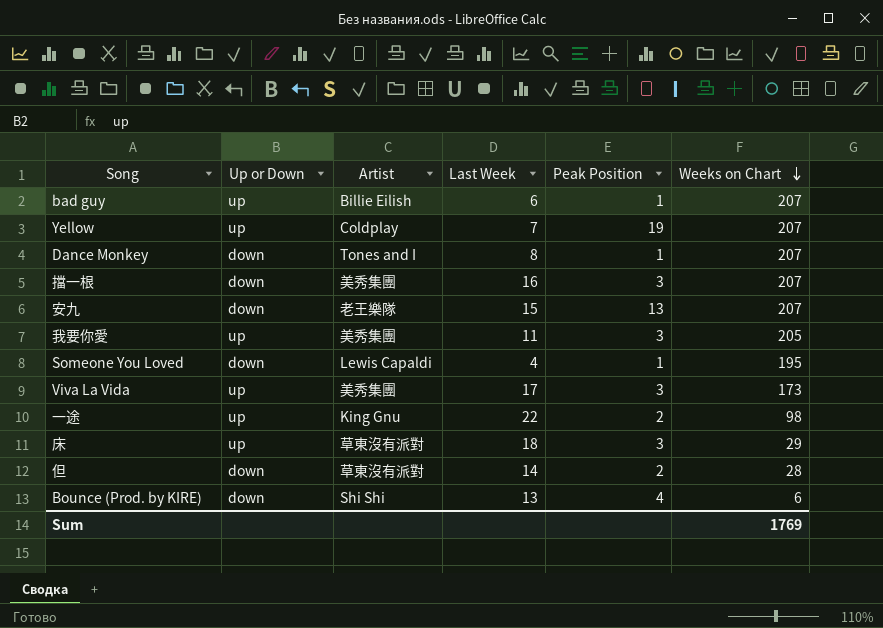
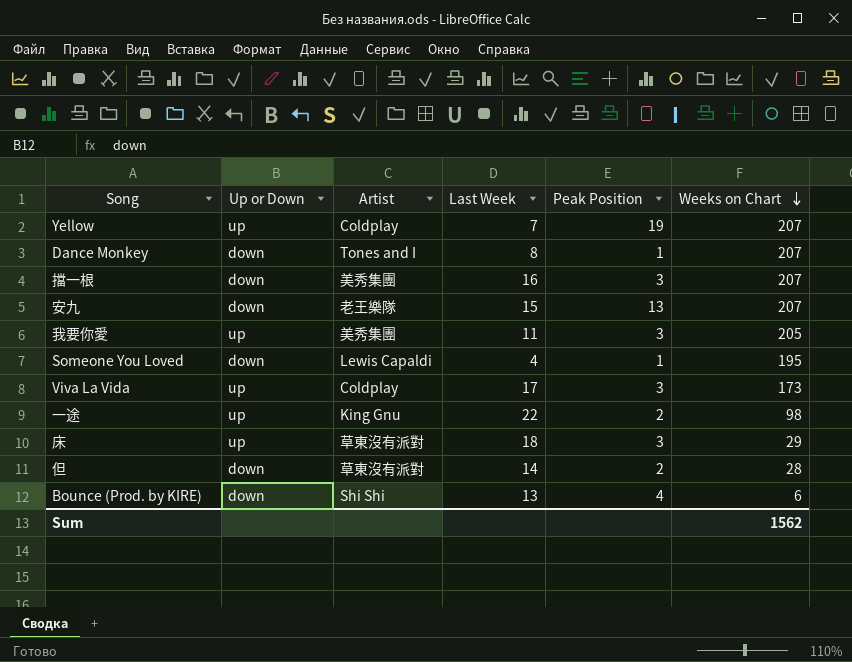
row bad guy: up | Billie Eilish | 6 | 1 | 207 -> none
Viva La Vida | Artist: 美秀集團 -> Coldplay
Sum | Weeks on Chart: 1769 -> 1562

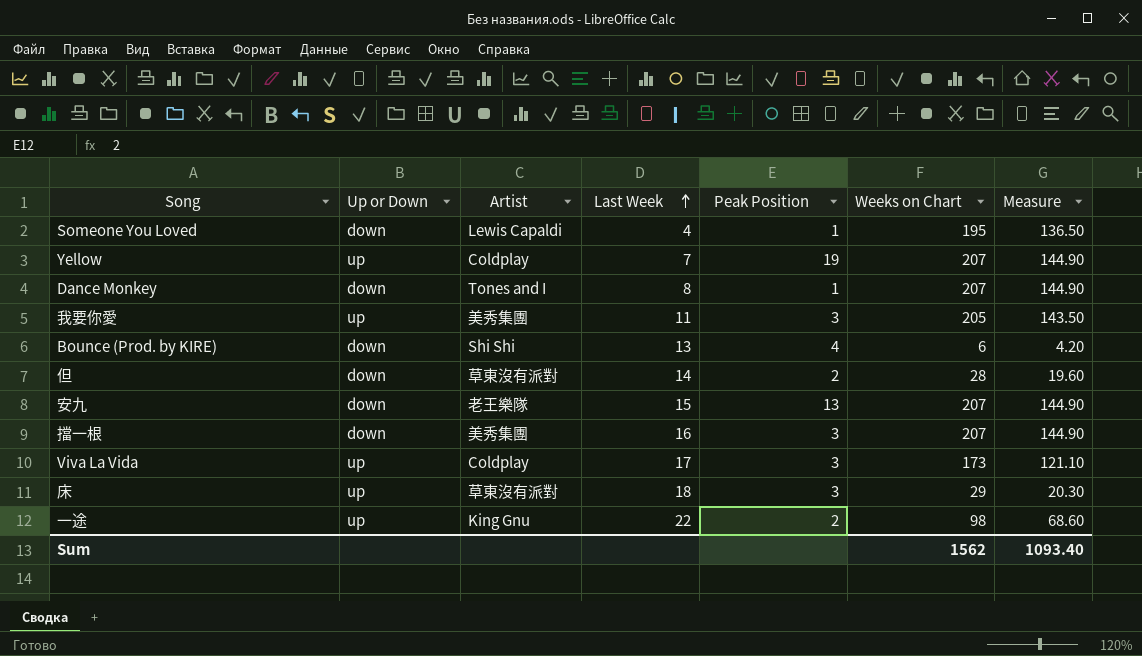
row order: Weeks on Chart descending -> Last Week ascending
column Measure | formula: none -> [Weeks on Chart] * 0.7

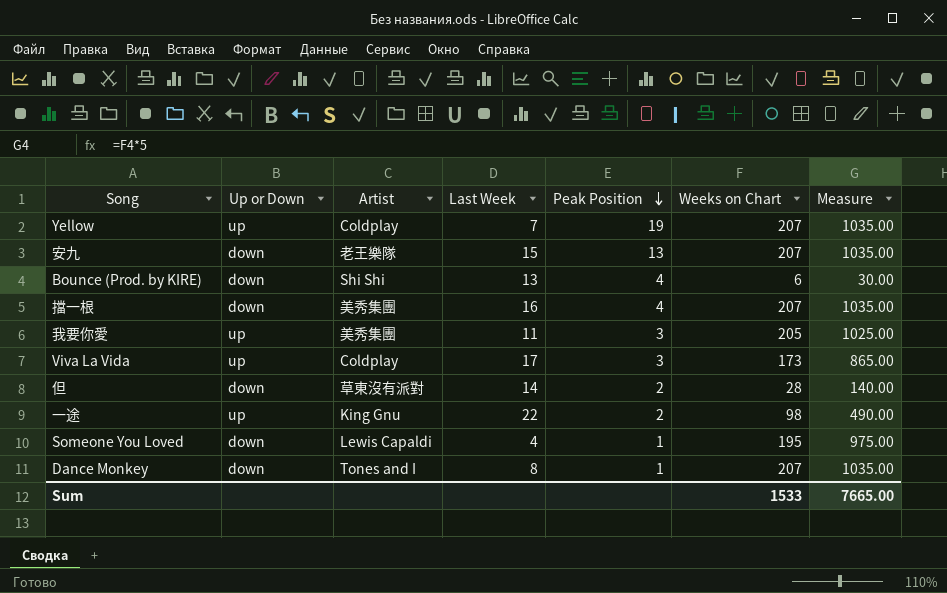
row order: Last Week ascending -> Peak Position descending
column Measure | formula: [Weeks on Chart] * 0.7 -> [Weeks on Chart] * 5
row 床: up | 草東沒有派對 | 18 | 3 | 29 | 20.30 -> none
擋一根 | Peak Position: 3 -> 4
Sum | Weeks on Chart: 1562 -> 1533
Sum | Measure: 1093.40 -> 7665.00

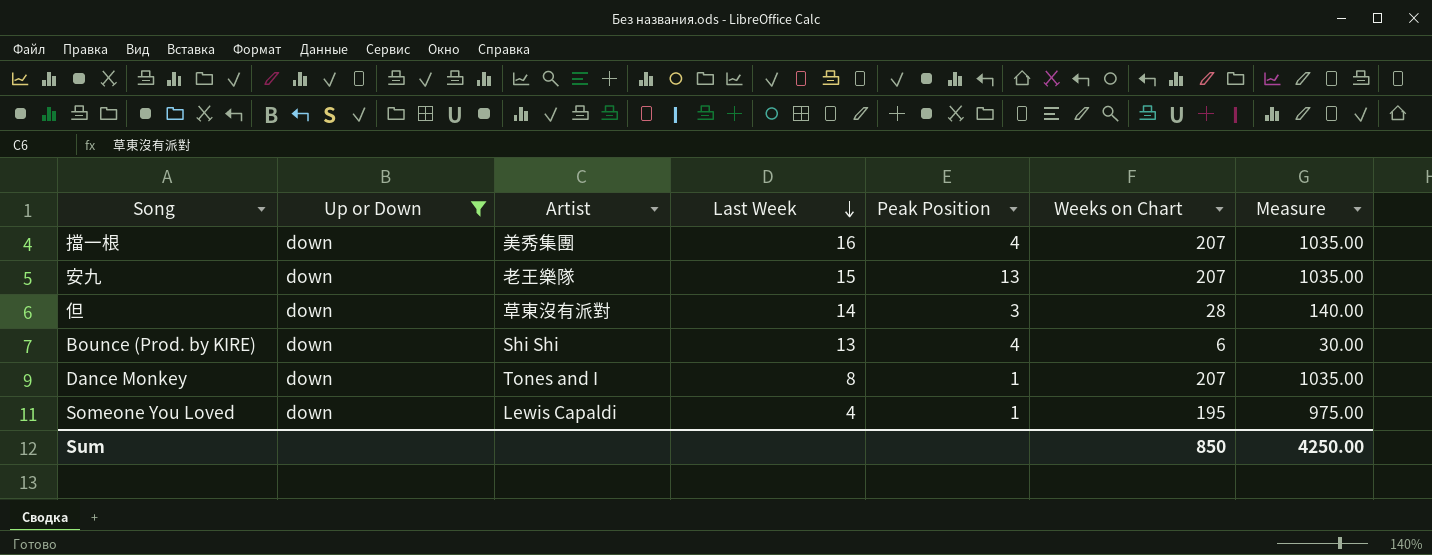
filter: none -> Up or Down = down
row order: Peak Position descending -> Last Week descending
但 | Peak Position: 2 -> 3
Sum | Weeks on Chart: 1533 -> 850
Sum | Measure: 7665.00 -> 4250.00

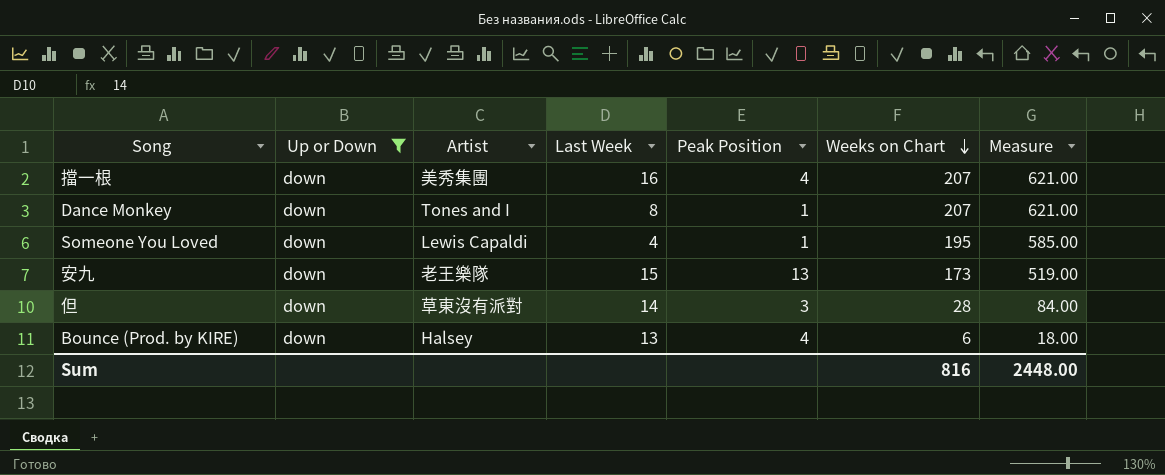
row order: Last Week descending -> Weeks on Chart descending
column Measure | formula: [Weeks on Chart] * 5 -> [Weeks on Chart] * 3
安九 | Weeks on Chart: 207 -> 173
Bounce (Prod. by KIRE) | Artist: Shi Shi -> Halsey
Sum | Weeks on Chart: 850 -> 816
Sum | Measure: 4250.00 -> 2448.00

